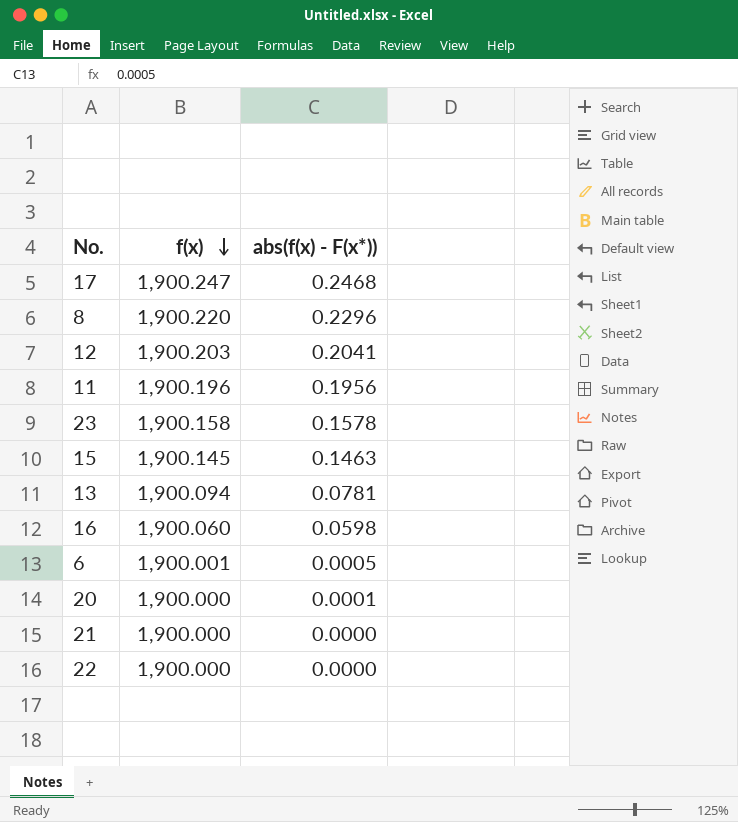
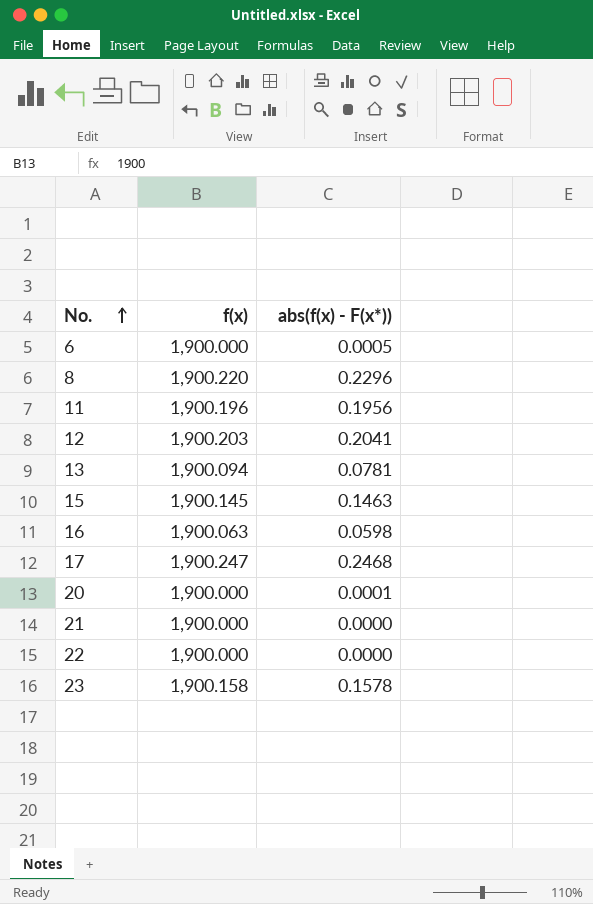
row order: f(x) descending -> No. ascending
6 | f(x): 1,900.001 -> 1,900.000
16 | f(x): 1,900.060 -> 1,900.063

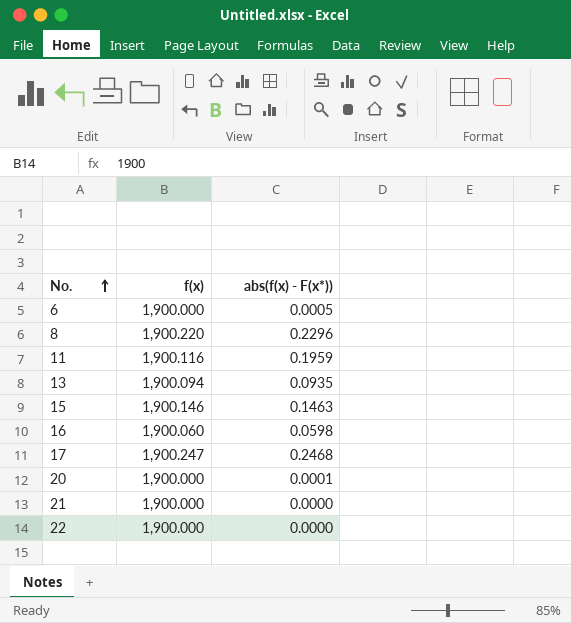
row 12: 1,900.203 | 0.2041 -> none
row 23: 1,900.158 | 0.1578 -> none
11 | f(x): 1,900.196 -> 1,900.116
11 | abs(f(x) - F(x*)): 0.1956 -> 0.1959
13 | abs(f(x) - F(x*)): 0.0781 -> 0.0935
15 | f(x): 1,900.145 -> 1,900.146
16 | f(x): 1,900.063 -> 1,900.060

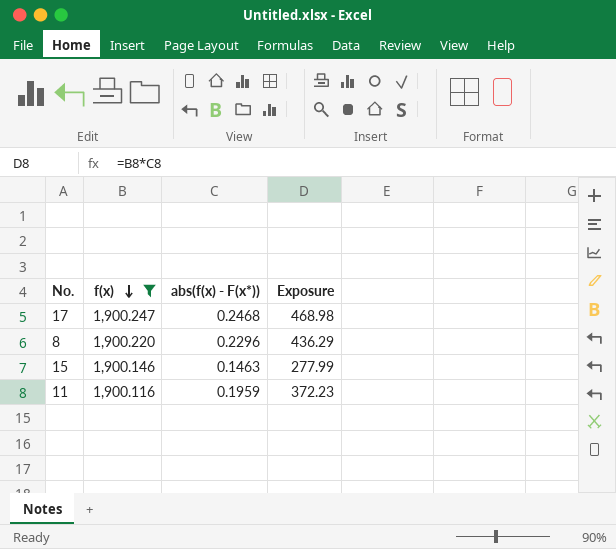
filter: none -> f(x) >= 1,900.116
row order: No. ascending -> f(x) descending
column Exposure | formula: none -> [f(x)] * [abs(f(x) - F(x*))]

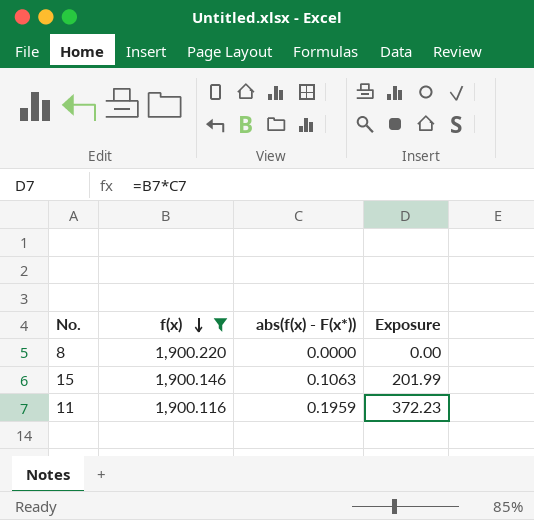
row 17: 1,900.247 | 0.2468 | 468.98 -> none
8 | abs(f(x) - F(x*)): 0.2296 -> 0.0000
8 | Exposure: 436.29 -> 0.00
15 | abs(f(x) - F(x*)): 0.1463 -> 0.1063
15 | Exposure: 277.99 -> 201.99

